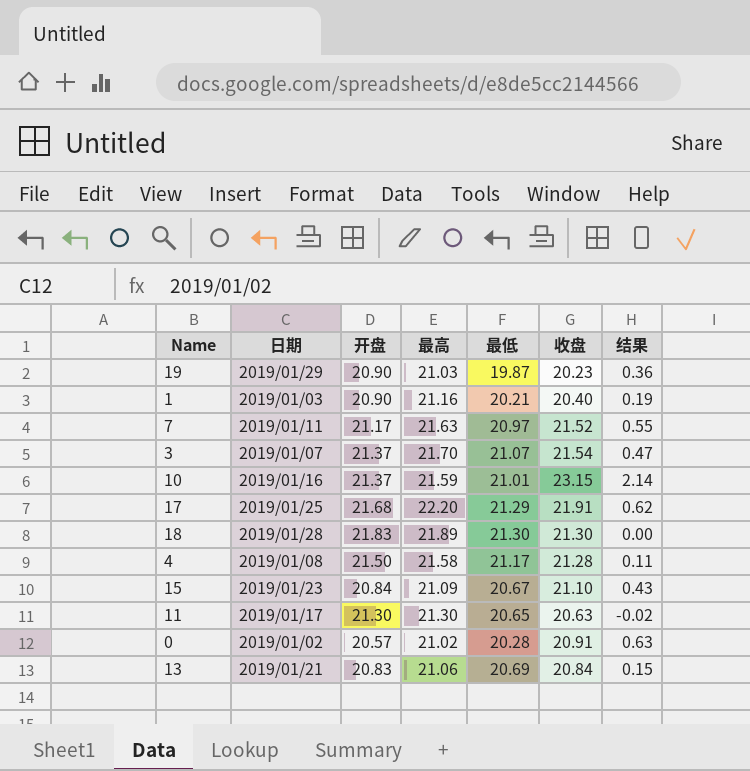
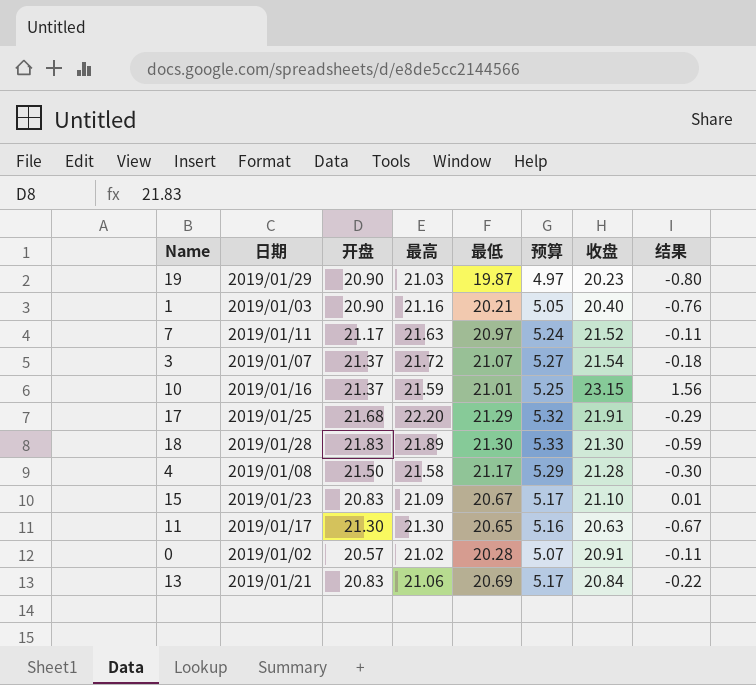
column 预算 | formula: none -> [最低] * 0.25
column 结果 | formula: [收盘] - [最低] -> [收盘] - [最高]
3 | 最高: 21.70 -> 21.72
15 | 开盘: 20.84 -> 20.83

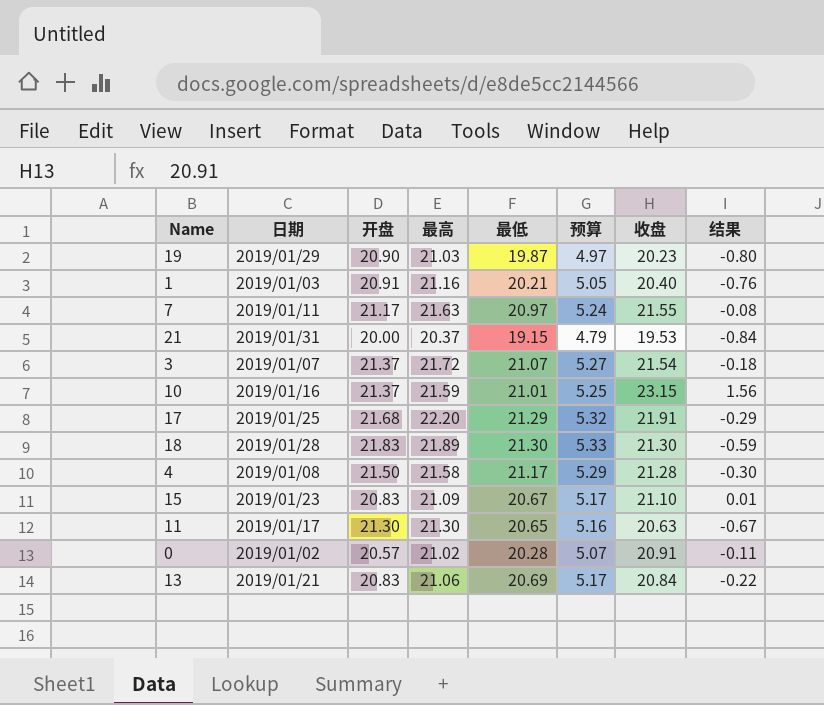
1 | 开盘: 20.90 -> 20.91
7 | 收盘: 21.52 -> 21.55
7 | 结果: -0.11 -> -0.08
row 21: none -> 2019/01/31 | 20.00 | 20.37 | 19.15 | 4.79 | 19.53 | -0.84

